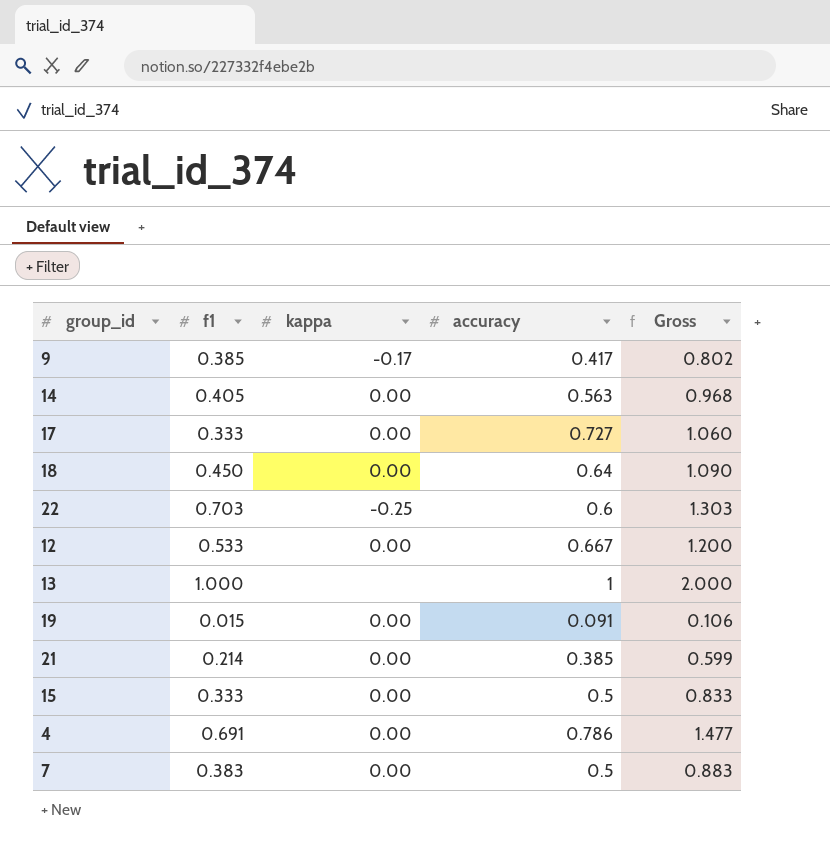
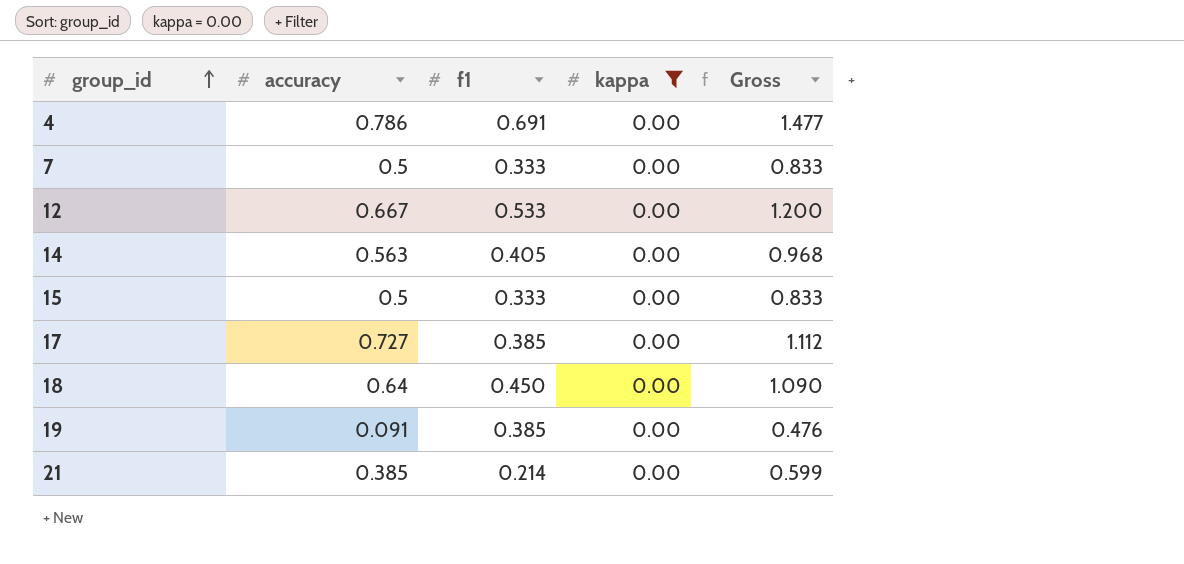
filter: none -> kappa = 0.00
row order: none -> group_id ascending
column accuracy | position: 4 -> 2
7 | f1: 0.383 -> 0.333
7 | Gross: 0.883 -> 0.833
17 | f1: 0.333 -> 0.385
17 | Gross: 1.060 -> 1.112
19 | f1: 0.015 -> 0.385
19 | Gross: 0.106 -> 0.476

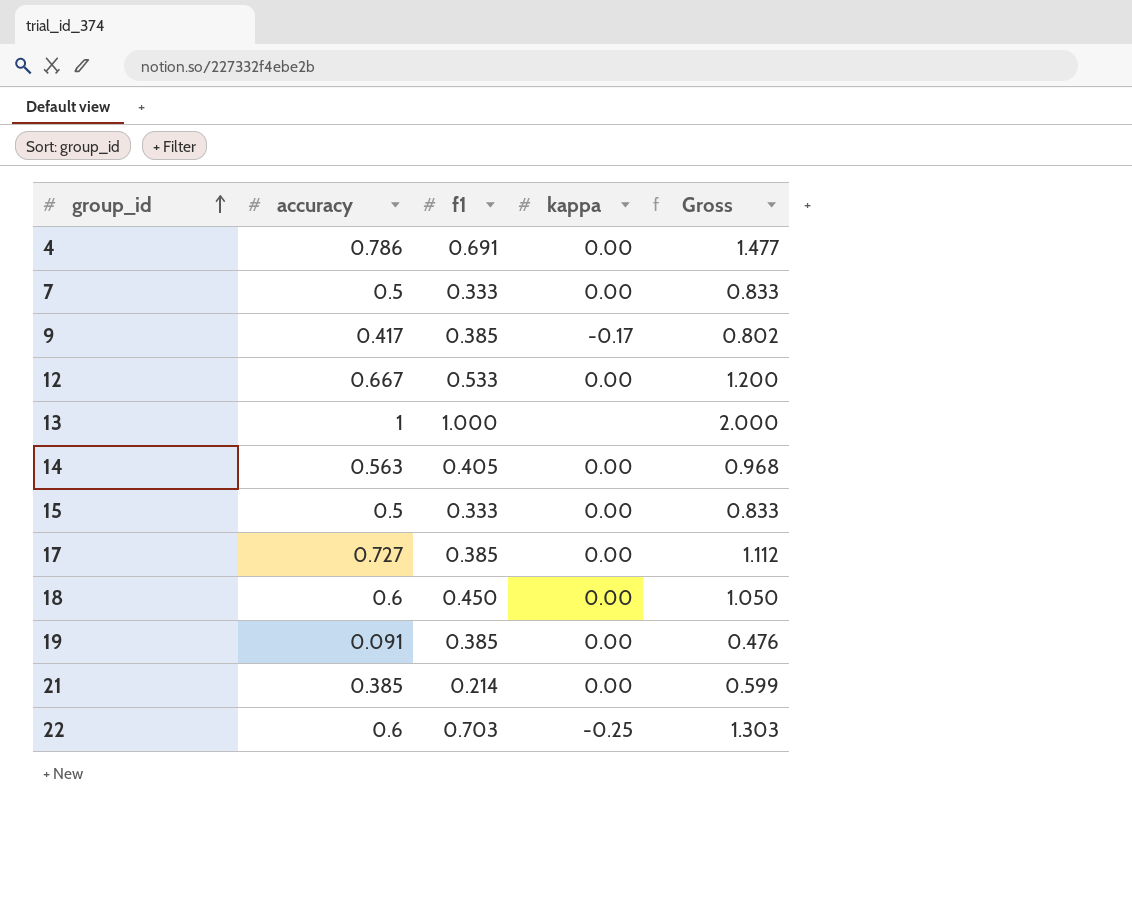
filter: kappa = 0.00 -> none
18 | accuracy: 0.64 -> 0.6
18 | Gross: 1.090 -> 1.050

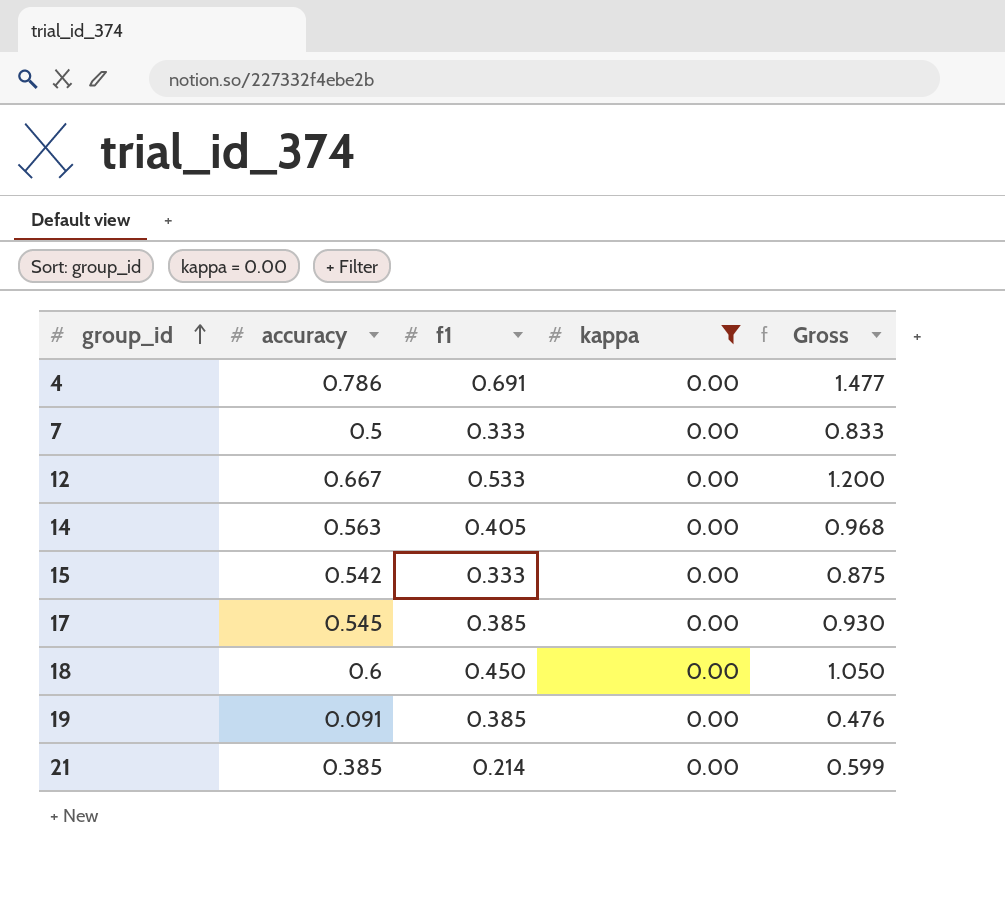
filter: none -> kappa = 0.00
15 | accuracy: 0.5 -> 0.542
15 | Gross: 0.833 -> 0.875
17 | accuracy: 0.727 -> 0.545
17 | Gross: 1.112 -> 0.930

